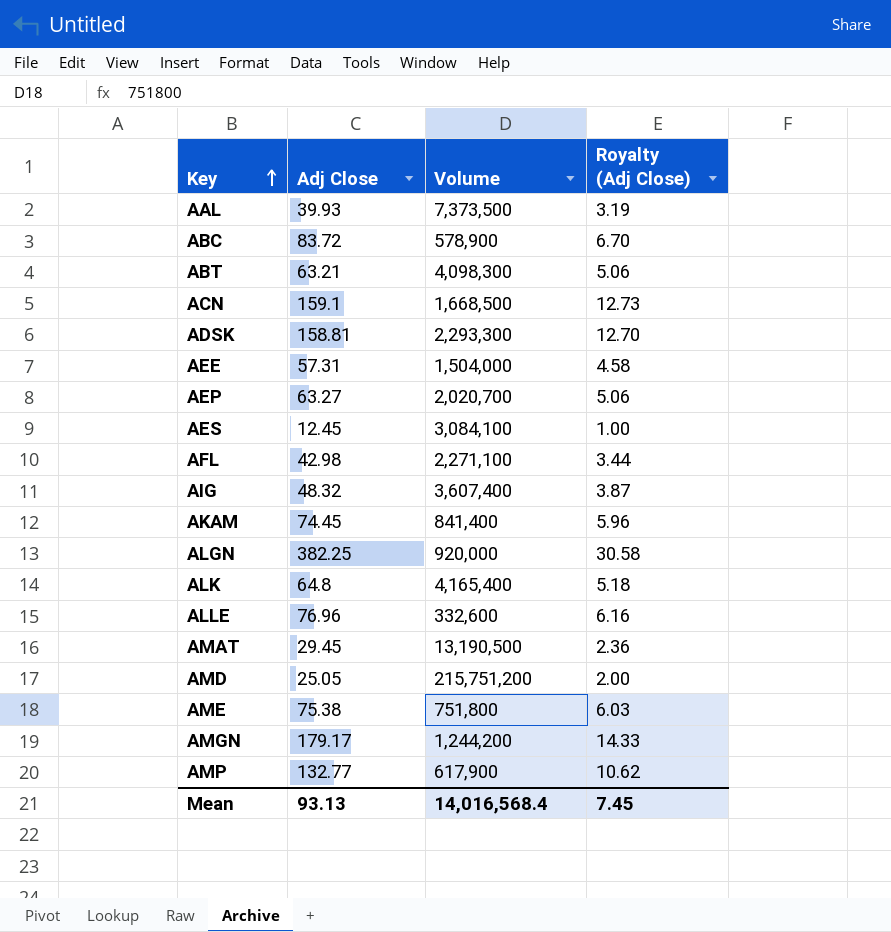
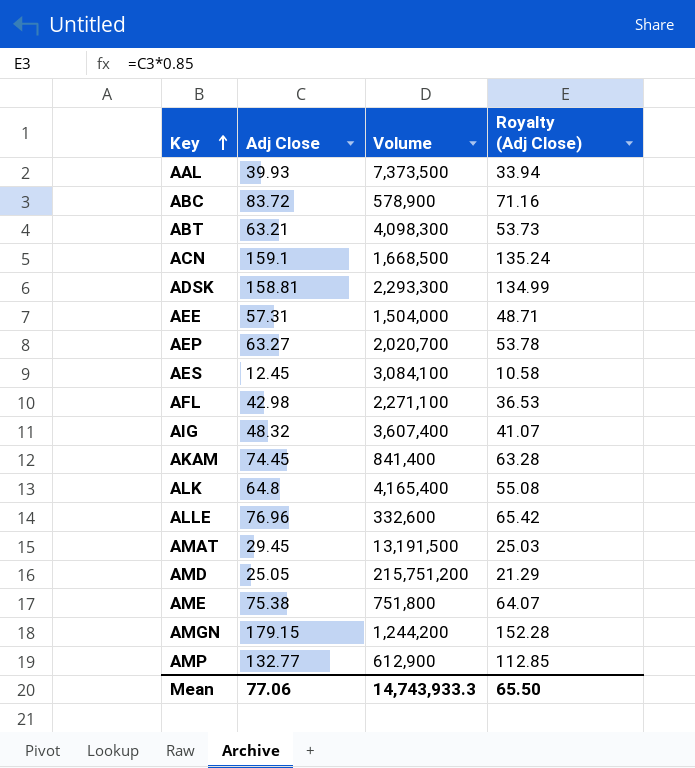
column Royalty (Adj Close) | formula: [Adj Close] * 0.08 -> [Adj Close] * 0.85
row ALGN: 382.25 | 920,000 | 30.58 -> none
AMAT | Volume: 13,190,500 -> 13,191,500
AMGN | Adj Close: 179.17 -> 179.15
AMP | Volume: 617,900 -> 612,900
Mean | Adj Close: 93.13 -> 77.06
Mean | Volume: 14,016,568.4 -> 14,743,933.3
Mean | Royalty (Adj Close): 7.45 -> 65.50

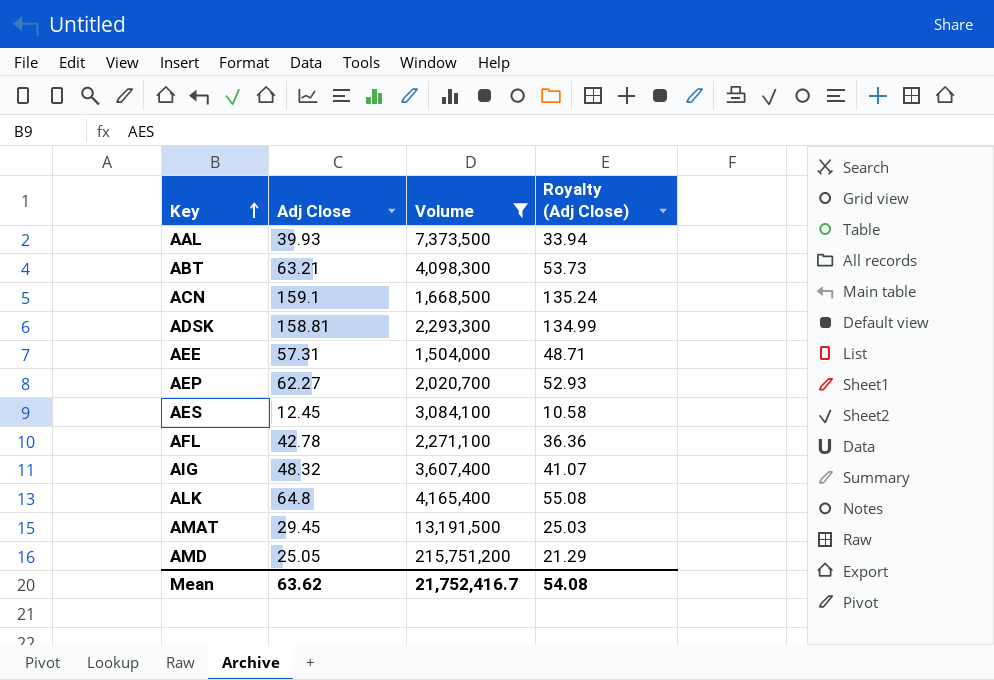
filter: none -> Volume >= 1,504,000
AEP | Adj Close: 63.27 -> 62.27
AEP | Royalty (Adj Close): 53.78 -> 52.93
AFL | Adj Close: 42.98 -> 42.78
AFL | Royalty (Adj Close): 36.53 -> 36.36
Mean | Adj Close: 77.06 -> 63.62
Mean | Volume: 14,743,933.3 -> 21,752,416.7
Mean | Royalty (Adj Close): 65.50 -> 54.08

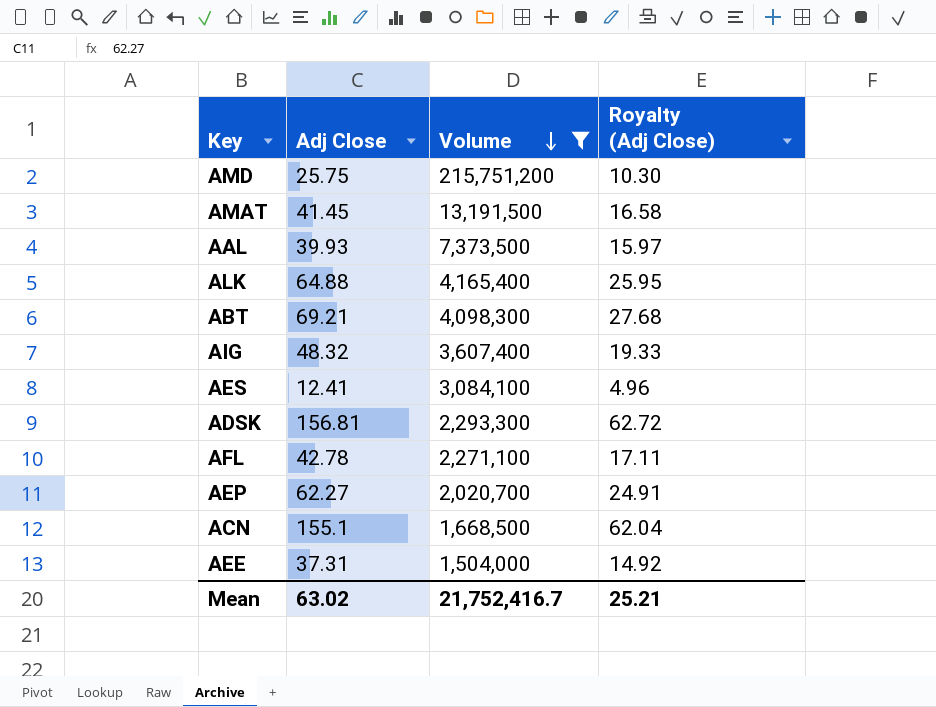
row order: Key ascending -> Volume descending
column Royalty (Adj Close) | formula: [Adj Close] * 0.85 -> [Adj Close] * 0.4
AMD | Adj Close: 25.05 -> 25.75
AMAT | Adj Close: 29.45 -> 41.45
ALK | Adj Close: 64.8 -> 64.88
ABT | Adj Close: 63.21 -> 69.21
AES | Adj Close: 12.45 -> 12.41
ADSK | Adj Close: 158.81 -> 156.81
ACN | Adj Close: 159.1 -> 155.1
AEE | Adj Close: 57.31 -> 37.31
Mean | Adj Close: 63.62 -> 63.02
Mean | Royalty (Adj Close): 54.08 -> 25.21

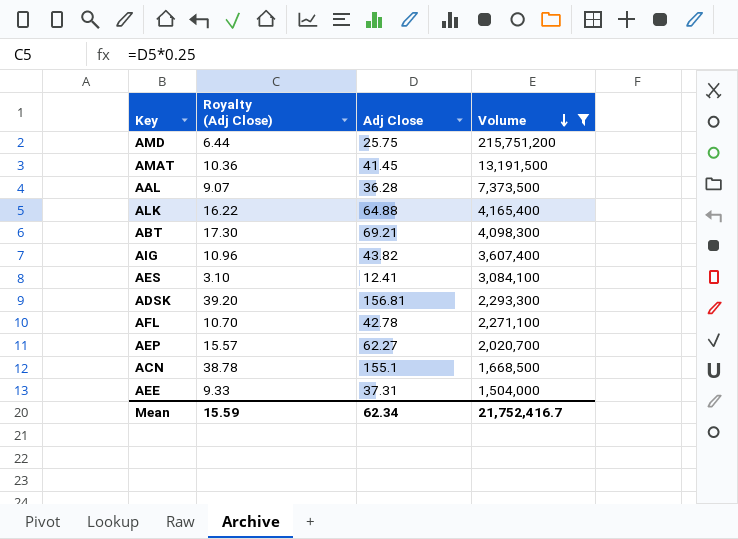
column Royalty (Adj Close) | formula: [Adj Close] * 0.4 -> [Adj Close] * 0.25
column Royalty (Adj Close) | position: 4 -> 2
AAL | Adj Close: 39.93 -> 36.28
AIG | Adj Close: 48.32 -> 43.82
Mean | Royalty (Adj Close): 25.21 -> 15.59
Mean | Adj Close: 63.02 -> 62.34

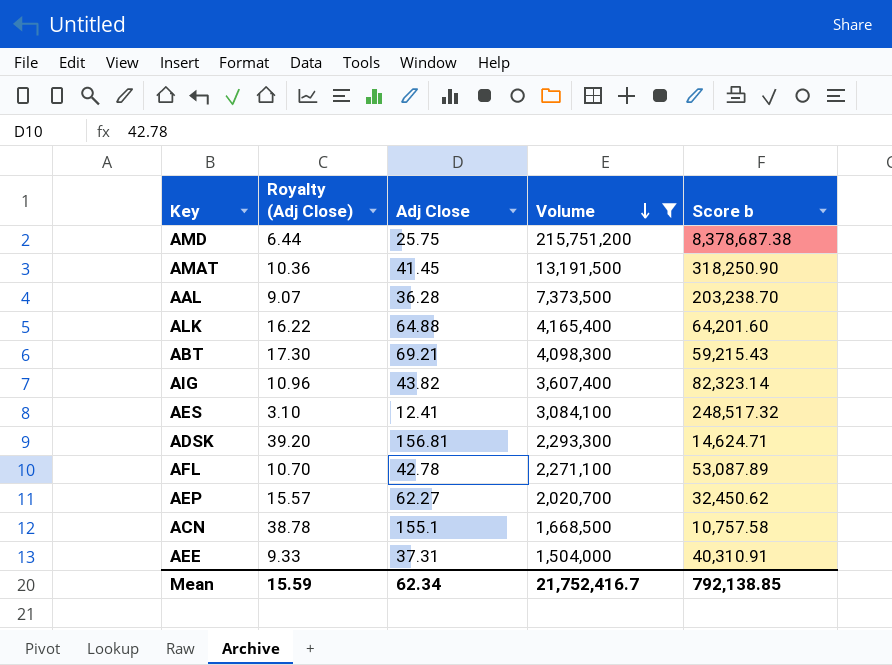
column Score b | formula: none -> [Volume] / [Adj Close]

